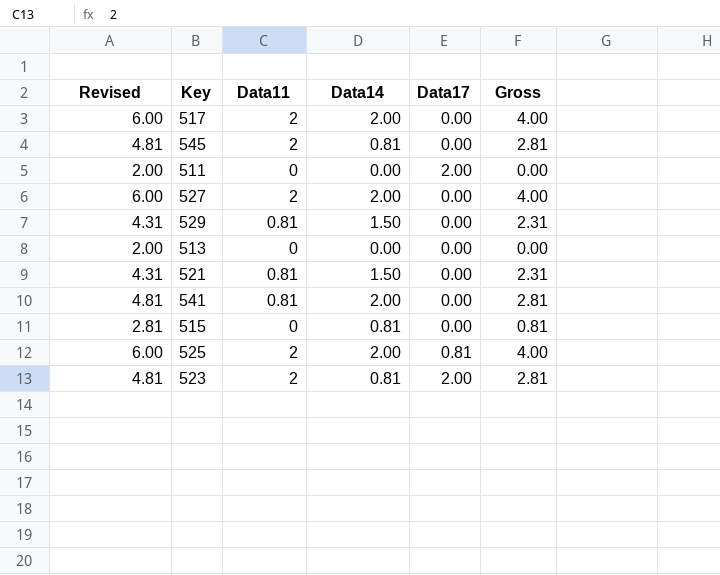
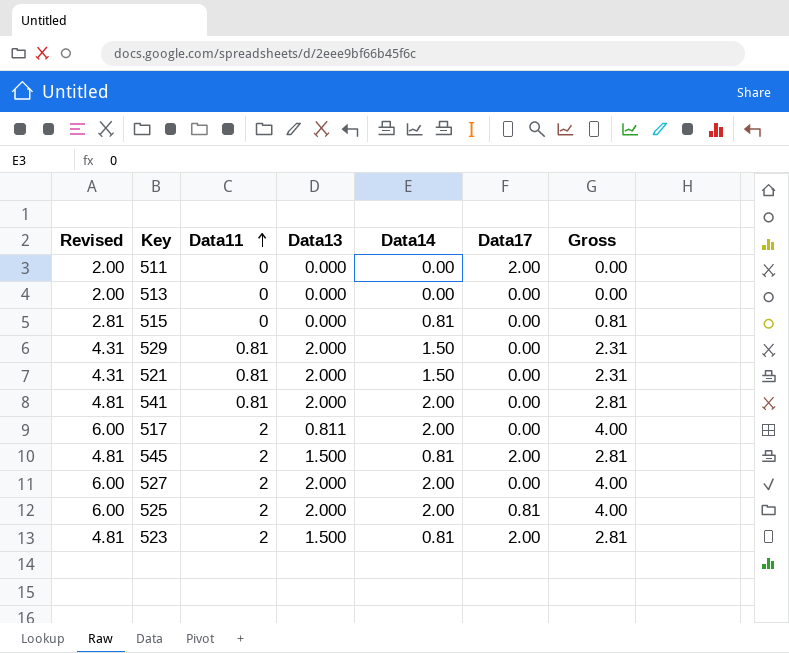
row order: none -> Data11 ascending
column Data13 | position: none -> 4
545 | Data17: 0.00 -> 2.00

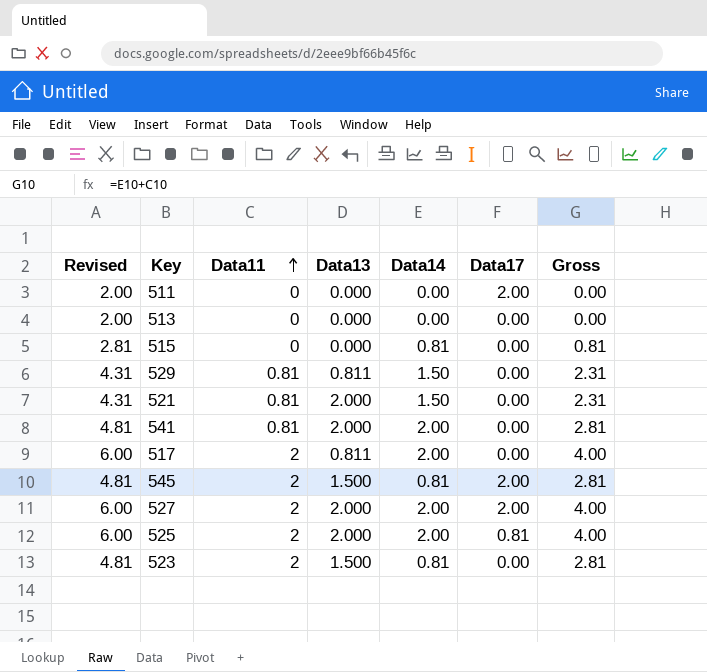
529 | Data13: 2.000 -> 0.811
527 | Data17: 0.00 -> 2.00
523 | Data17: 2.00 -> 0.00

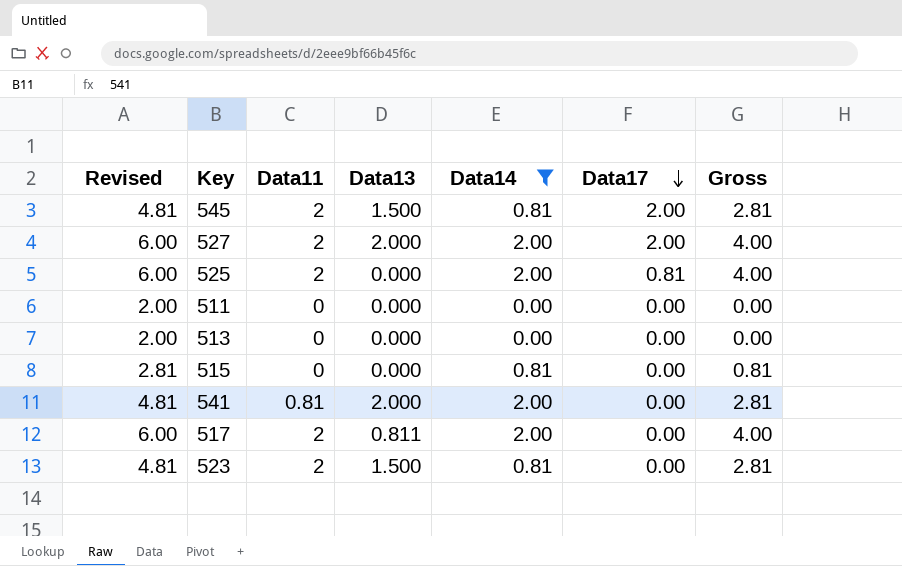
filter: none -> Data14 != 1.50
row order: Data11 ascending -> Data17 descending
525 | Data13: 2.000 -> 0.000
511 | Data17: 2.00 -> 0.00

